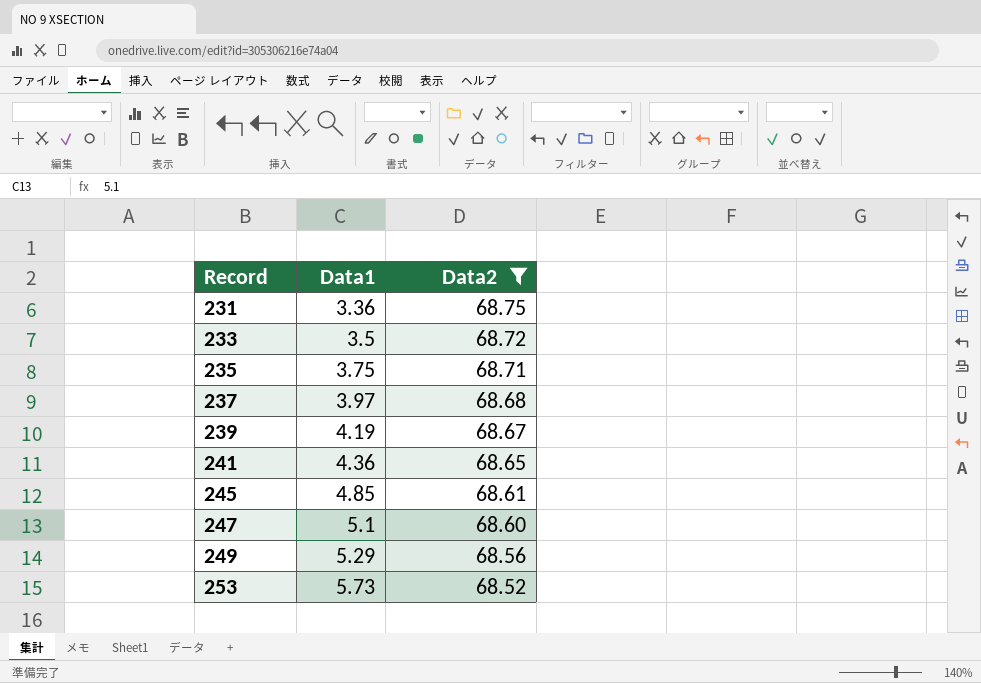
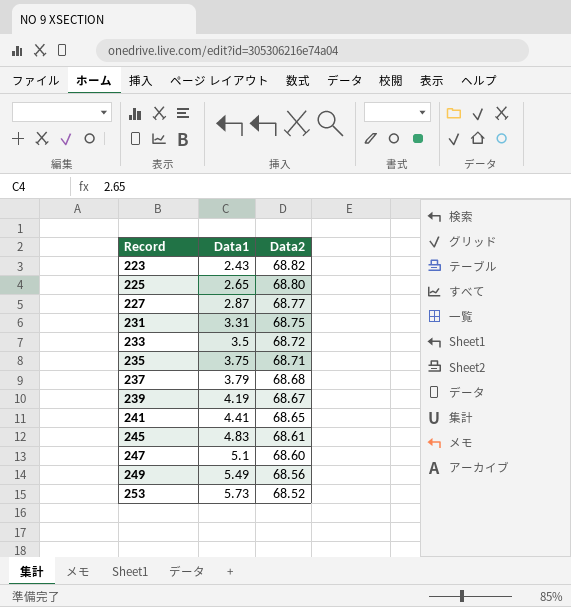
filter: Data2 <= 68.75 -> none
231 | Data1: 3.36 -> 3.31
237 | Data1: 3.97 -> 3.79
241 | Data1: 4.36 -> 4.41
245 | Data1: 4.85 -> 4.83
249 | Data1: 5.29 -> 5.49

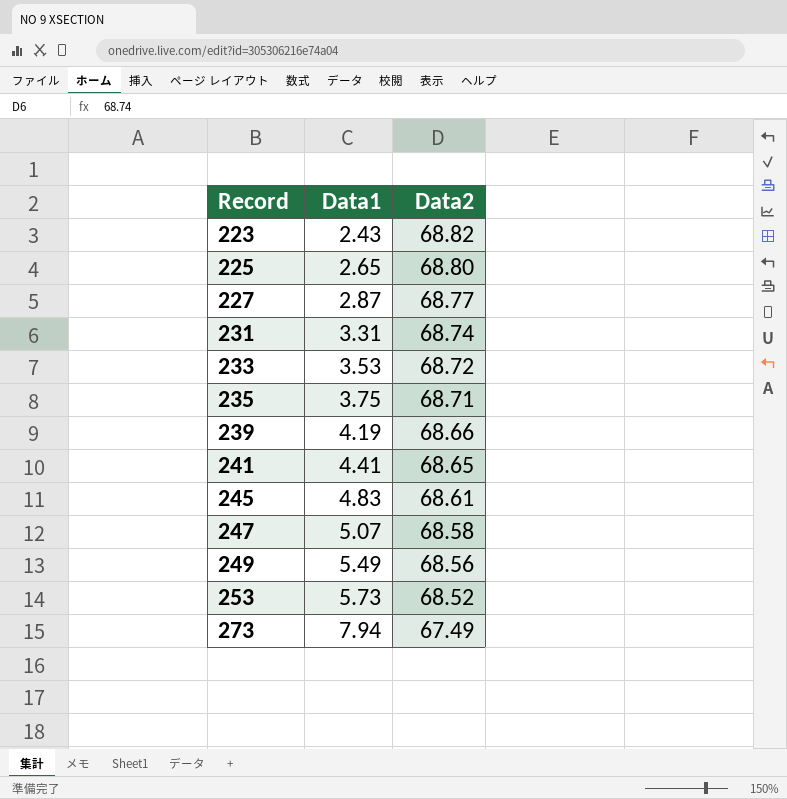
row 237: 3.79 | 68.68 -> none
231 | Data2: 68.75 -> 68.74
233 | Data1: 3.5 -> 3.53
239 | Data2: 68.67 -> 68.66
247 | Data1: 5.1 -> 5.07
247 | Data2: 68.60 -> 68.58
row 273: none -> 7.94 | 67.49

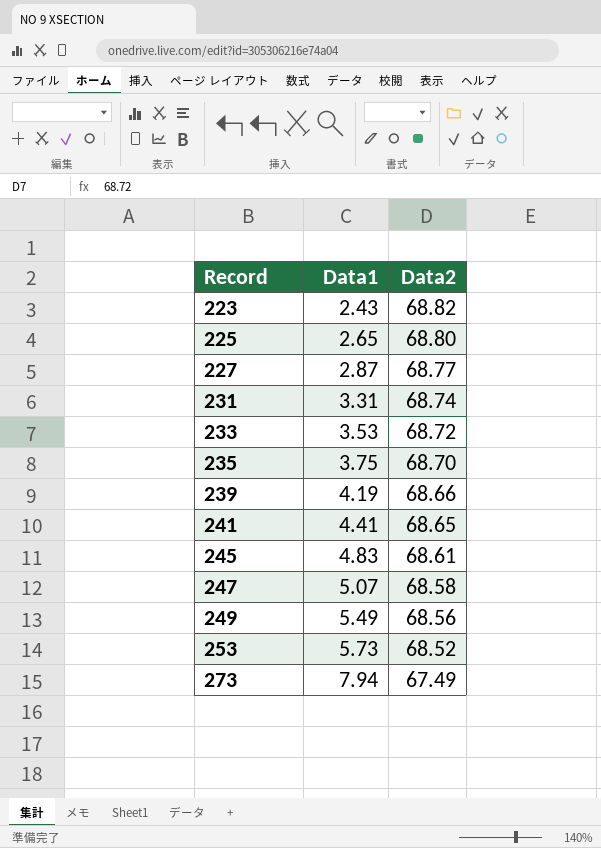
235 | Data2: 68.71 -> 68.70

